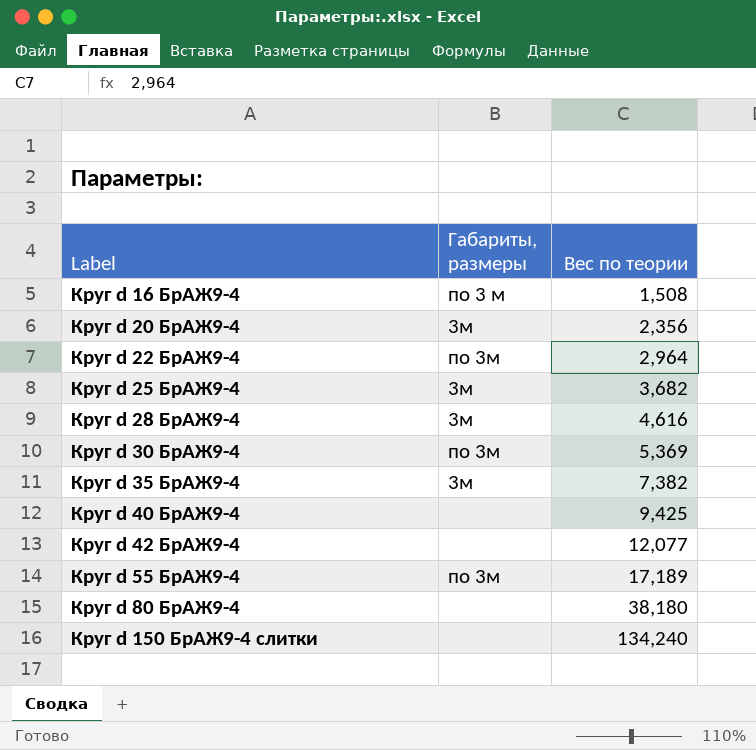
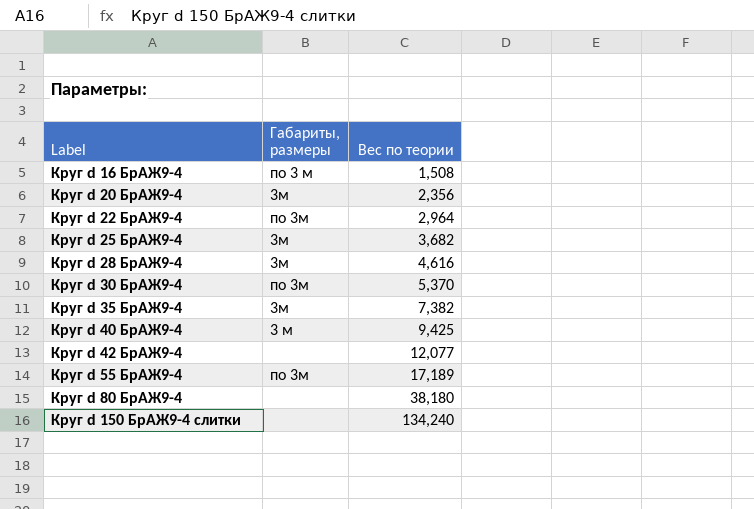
Круг d 30 БрАЖ9-4 | Вес по теории: 5,369 -> 5,370
Круг d 40 БрАЖ9-4 | Габариты, размеры: none -> 3 м

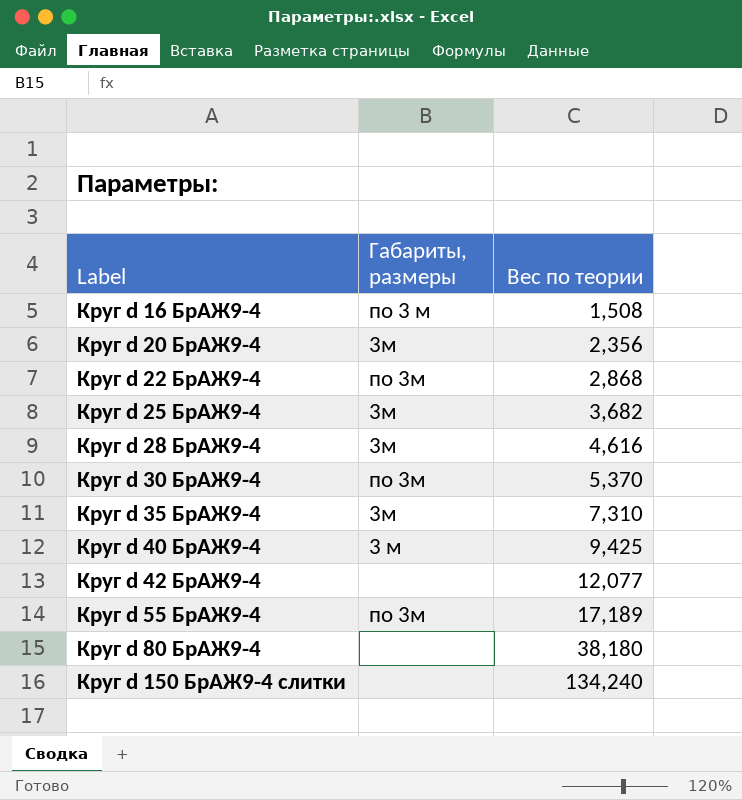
Круг d 22 БрАЖ9-4 | Вес по теории: 2,964 -> 2,868
Круг d 35 БрАЖ9-4 | Вес по теории: 7,382 -> 7,310

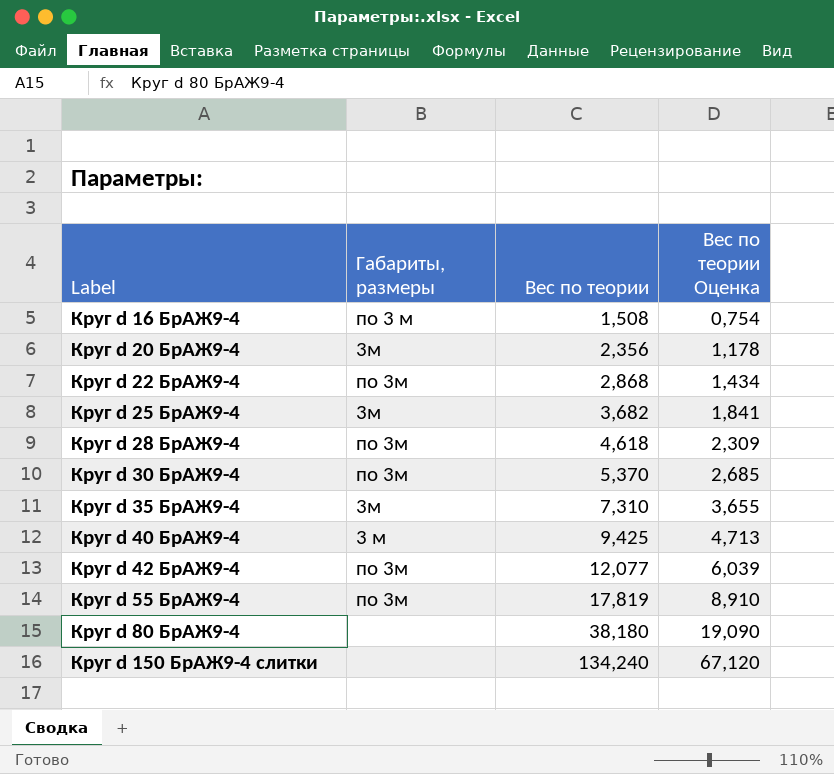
column Вес по теории Оценка | formula: none -> [Вес по теории] * 0,5
Круг d 28 БрАЖ9-4 | Габариты, размеры: 3м -> по 3м
Круг d 28 БрАЖ9-4 | Вес по теории: 4,616 -> 4,618
Круг d 42 БрАЖ9-4 | Габариты, размеры: none -> по 3м
Круг d 55 БрАЖ9-4 | Вес по теории: 17,189 -> 17,819

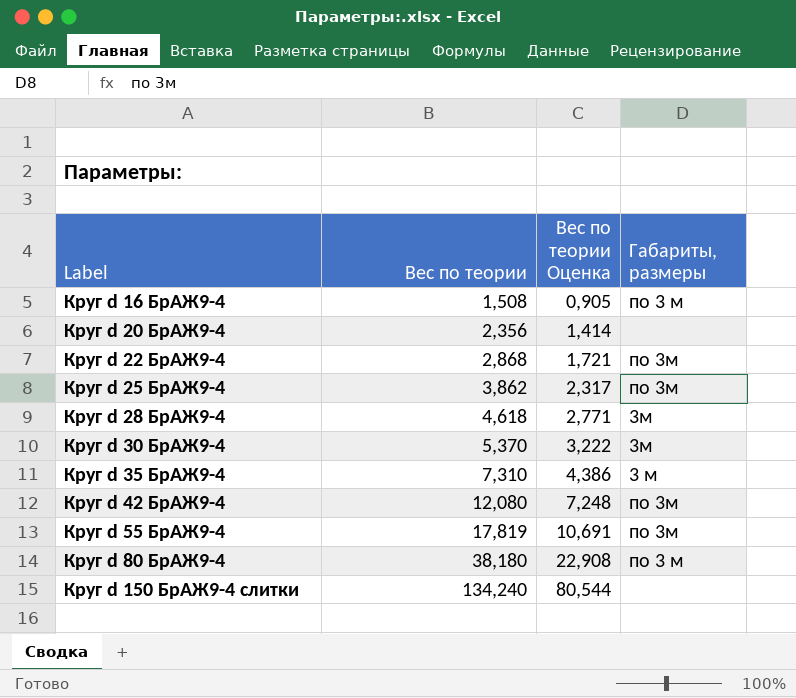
column Вес по теории Оценка | formula: [Вес по теории] * 0,5 -> [Вес по теории] * 0,6
column Габариты, размеры | position: 2 -> 4
row Круг d 40 БрАЖ9-4: 3 м | 9,425 | 4,713 -> none
Круг d 20 БрАЖ9-4 | Габариты, размеры: 3м -> none
Круг d 25 БрАЖ9-4 | Вес по теории: 3,682 -> 3,862
Круг d 25 БрАЖ9-4 | Габариты, размеры: 3м -> по 3м
Круг d 28 БрАЖ9-4 | Габариты, размеры: по 3м -> 3м
Круг d 30 БрАЖ9-4 | Габариты, размеры: по 3м -> 3м
Круг d 35 БрАЖ9-4 | Габариты, размеры: 3м -> 3 м
Круг d 42 БрАЖ9-4 | Вес по теории: 12,077 -> 12,080
Круг d 80 БрАЖ9-4 | Габариты, размеры: none -> по 3 м

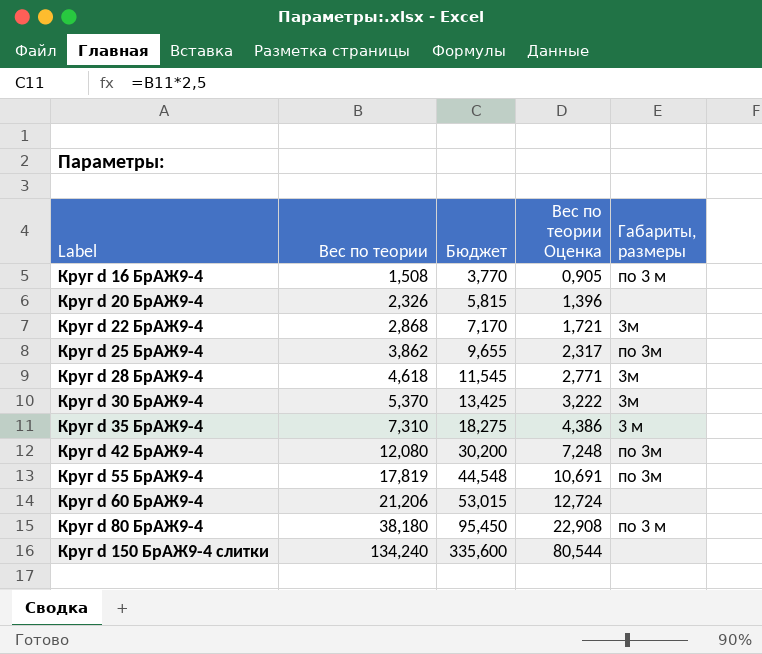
column Бюджет | formula: none -> [Вес по теории] * 2,5
Круг d 20 БрАЖ9-4 | Вес по теории: 2,356 -> 2,326
Круг d 20 БрАЖ9-4 | Вес по теории Оценка: 1,414 -> 1,396
Круг d 22 БрАЖ9-4 | Габариты, размеры: по 3м -> 3м
row Круг d 60 БрАЖ9-4: none -> 21,206 | 53,015 | 12,724 | none

